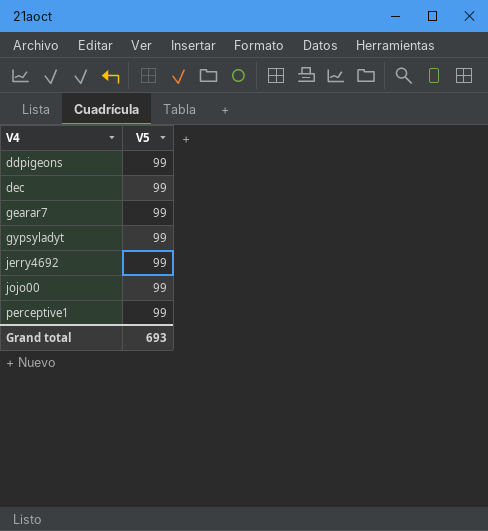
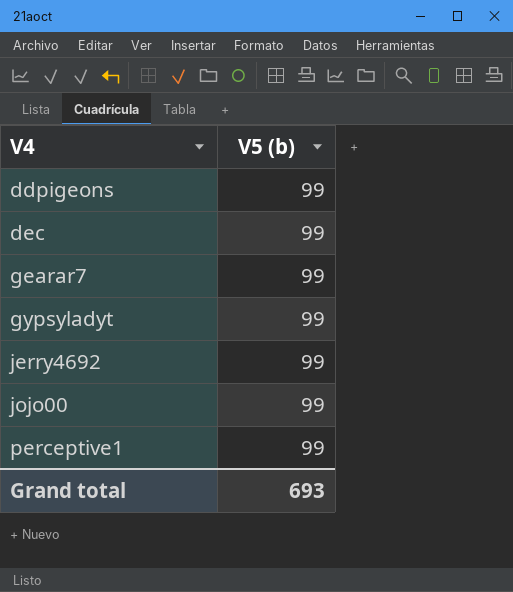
column name: V5 -> V5 (b)

